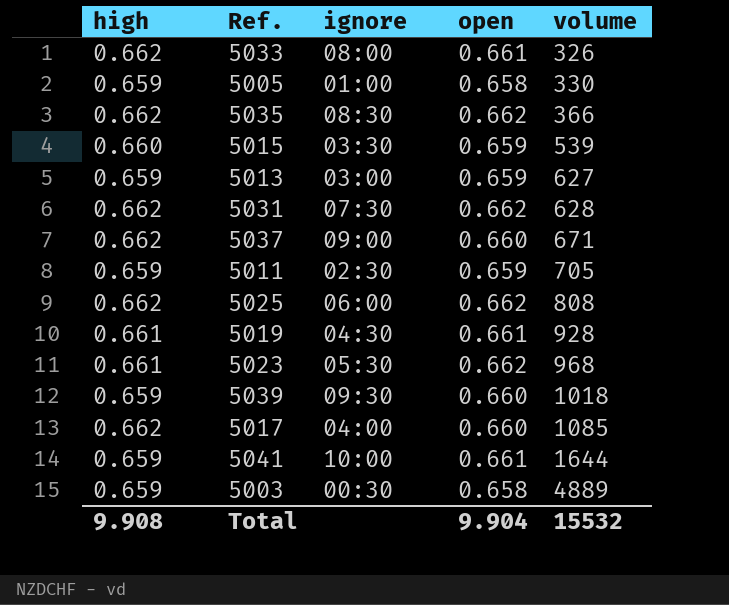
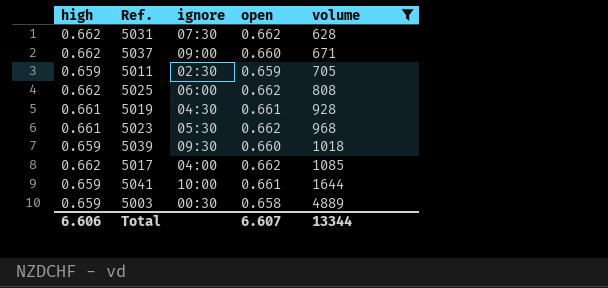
filter: none -> volume >= 628
5017 | open: 0.660 -> 0.662
Total | high: 9.908 -> 6.606
Total | open: 9.904 -> 6.607
Total | volume: 15532 -> 13344

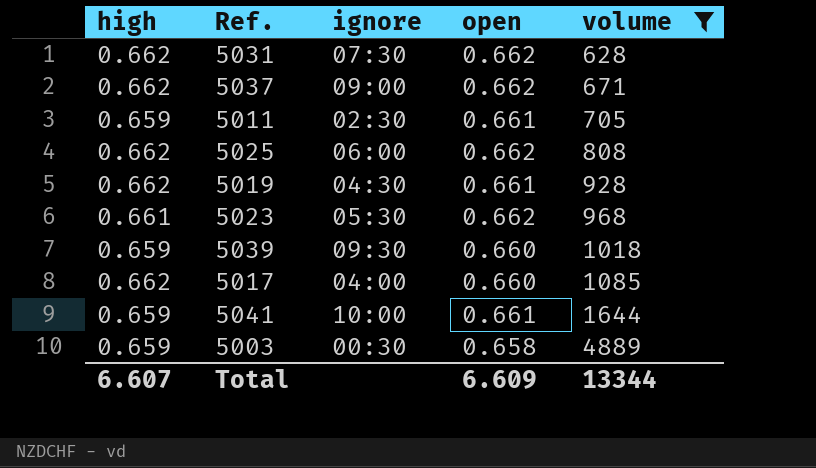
5037 | open: 0.660 -> 0.662
5011 | open: 0.659 -> 0.661
5019 | high: 0.661 -> 0.662
5017 | open: 0.662 -> 0.660
Total | high: 6.606 -> 6.607
Total | open: 6.607 -> 6.609

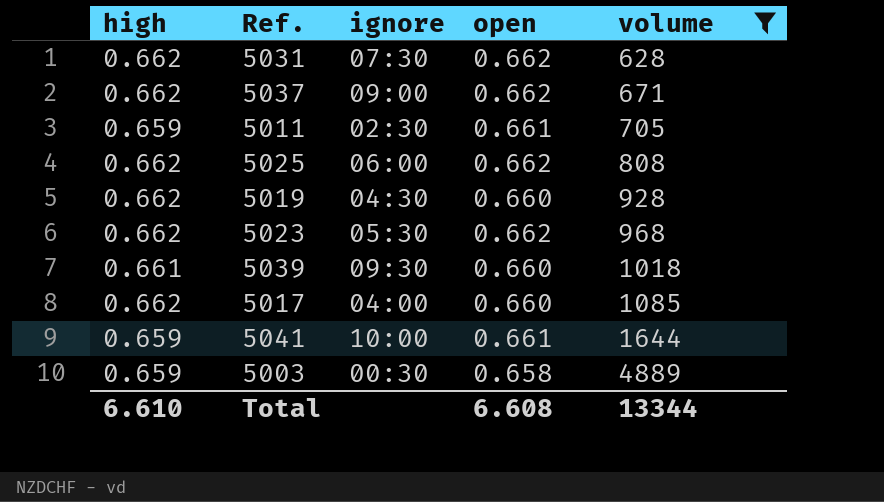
5019 | open: 0.661 -> 0.660
5023 | high: 0.661 -> 0.662
5039 | high: 0.659 -> 0.661
Total | high: 6.607 -> 6.610
Total | open: 6.609 -> 6.608

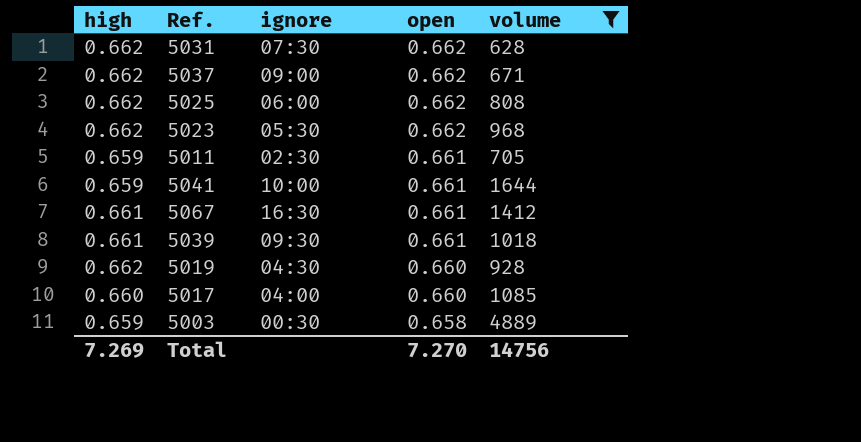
row order: volume ascending -> open descending
row 5067: none -> 0.661 | 16:30 | 0.661 | 1412
5039 | open: 0.660 -> 0.661
5017 | high: 0.662 -> 0.660
Total | high: 6.610 -> 7.269
Total | open: 6.608 -> 7.270
Total | volume: 13344 -> 14756

